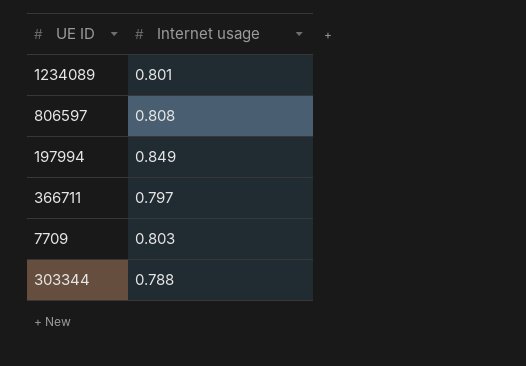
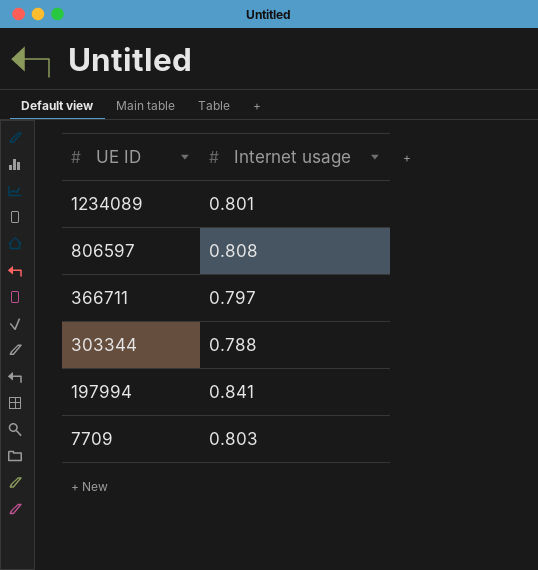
row order: none -> UE ID descending
197994 | Internet usage: 0.849 -> 0.841

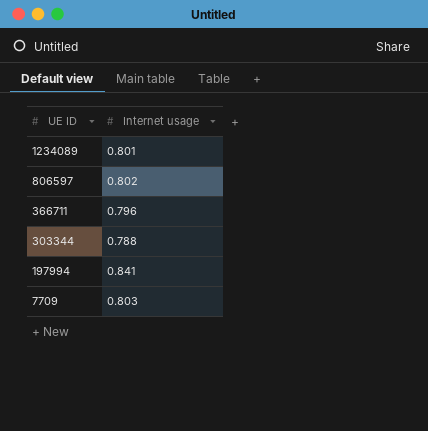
806597 | Internet usage: 0.808 -> 0.802
366711 | Internet usage: 0.797 -> 0.796

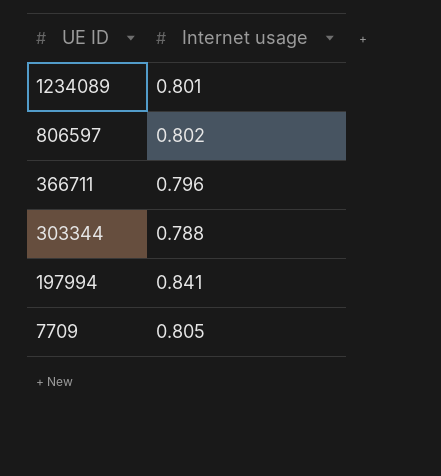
7709 | Internet usage: 0.803 -> 0.805

